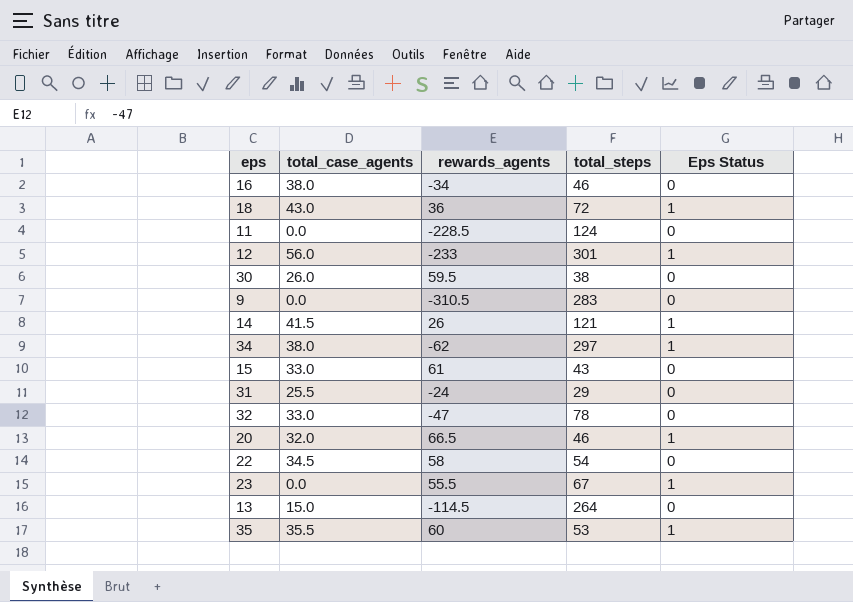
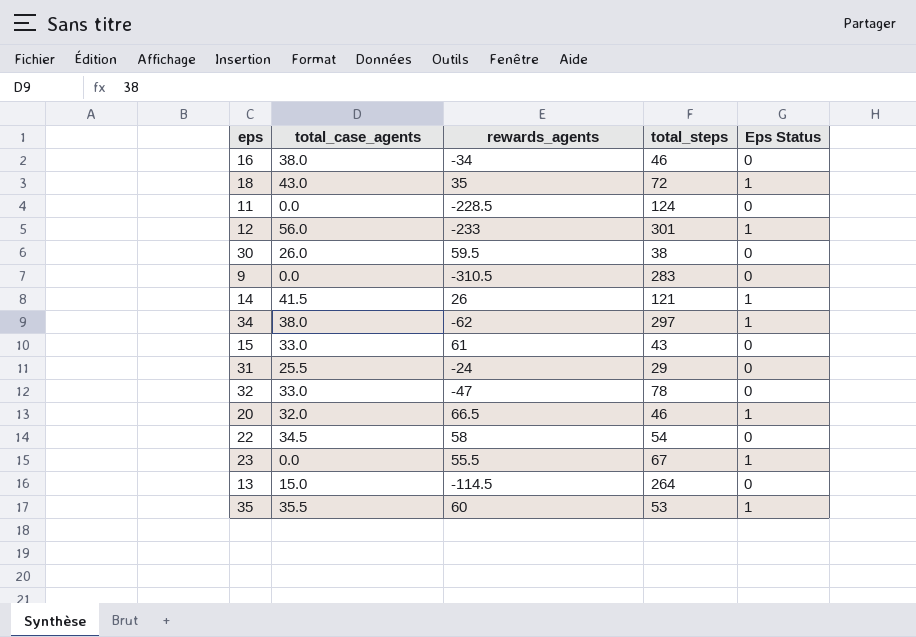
18 | rewards_agents: 36 -> 35

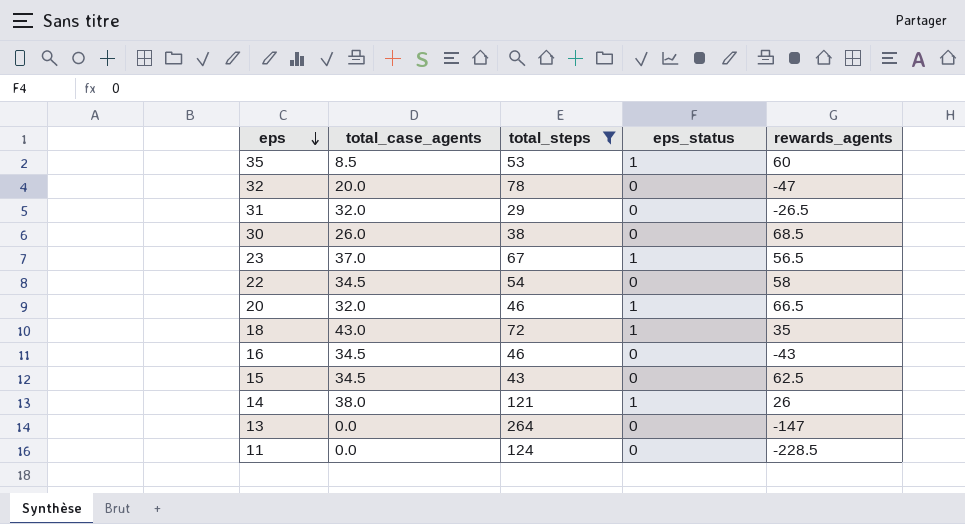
filter: none -> total_steps <= 264
row order: none -> eps descending
column name: Eps Status -> eps_status
column rewards_agents | position: 3 -> 5
35 | total_case_agents: 35.5 -> 8.5
32 | total_case_agents: 33.0 -> 20.0
31 | total_case_agents: 25.5 -> 32.0
31 | rewards_agents: -24 -> -26.5
30 | rewards_agents: 59.5 -> 68.5
23 | total_case_agents: 0.0 -> 37.0
23 | rewards_agents: 55.5 -> 56.5
16 | total_case_agents: 38.0 -> 34.5
16 | rewards_agents: -34 -> -43
15 | total_case_agents: 33.0 -> 34.5
15 | rewards_agents: 61 -> 62.5
14 | total_case_agents: 41.5 -> 38.0
13 | total_case_agents: 15.0 -> 0.0
13 | rewards_agents: -114.5 -> -147

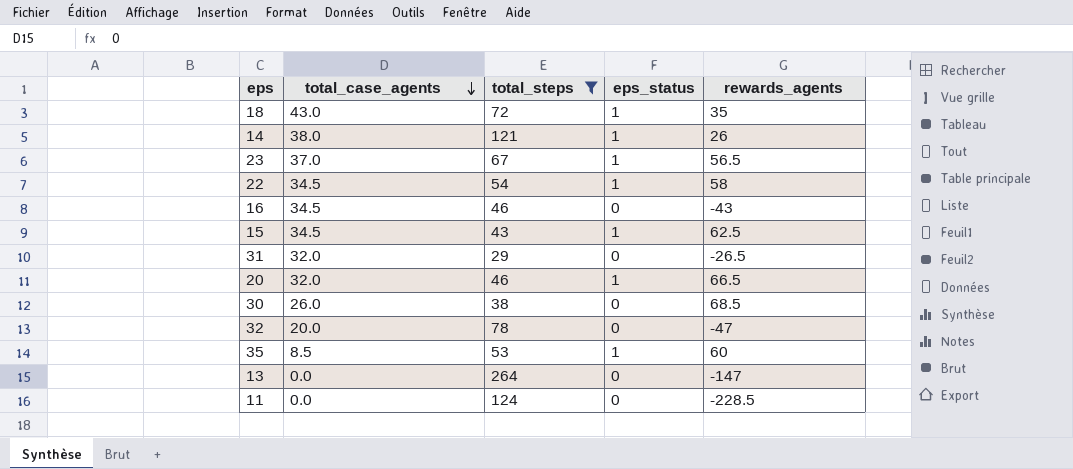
row order: eps descending -> total_case_agents descending
22 | eps_status: 0 -> 1
15 | eps_status: 0 -> 1

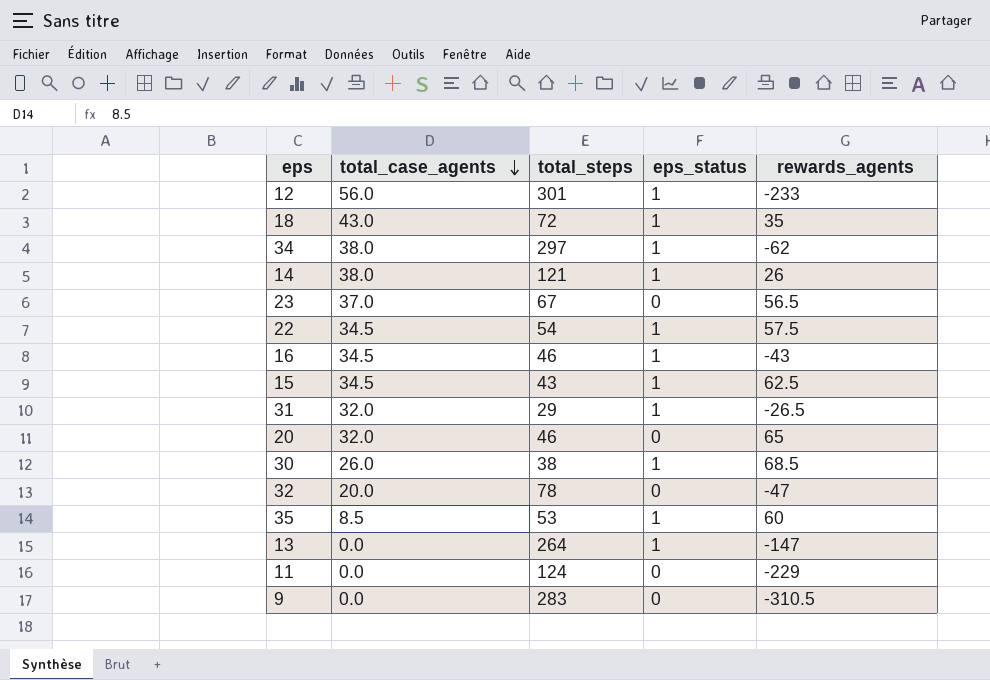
filter: total_steps <= 264 -> none
23 | eps_status: 1 -> 0
22 | rewards_agents: 58 -> 57.5
16 | eps_status: 0 -> 1
31 | eps_status: 0 -> 1
20 | eps_status: 1 -> 0
20 | rewards_agents: 66.5 -> 65
30 | eps_status: 0 -> 1
13 | eps_status: 0 -> 1
11 | rewards_agents: -228.5 -> -229

